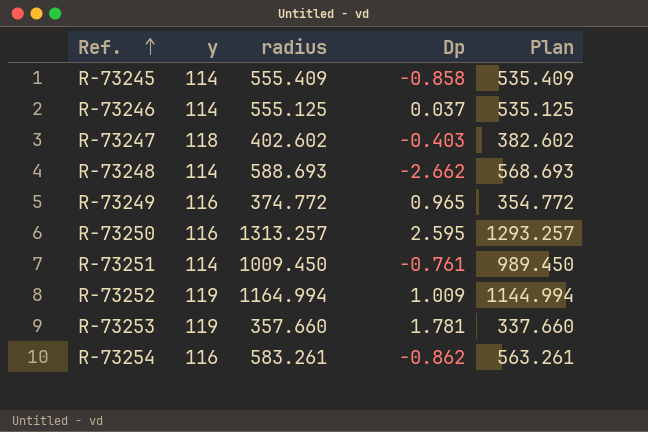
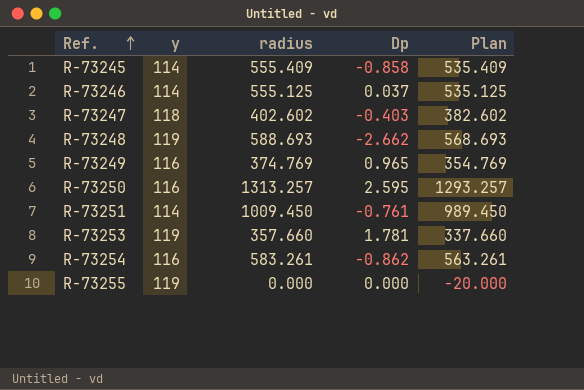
row R-73252: 119 | 1164.994 | 1.009 | 1144.994 -> none
R-73248 | y: 114 -> 119
R-73249 | radius: 374.772 -> 374.769
R-73249 | Plan: 354.772 -> 354.769
row R-73255: none -> 119 | 0.000 | 0.000 | -20.000

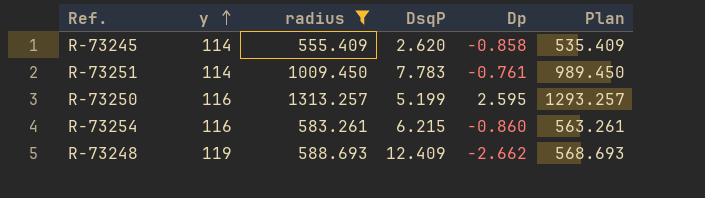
filter: none -> radius >= 555.409
row order: Ref. ascending -> y ascending
column DsqP | position: none -> 4
R-73254 | Dp: -0.862 -> -0.860

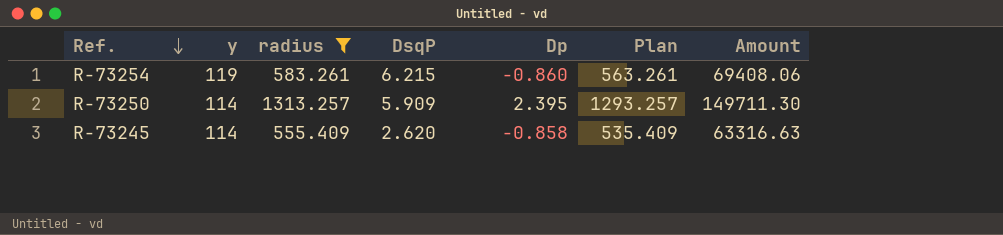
row order: y ascending -> Ref. descending
column Amount | formula: none -> [y] * [radius]
row R-73251: 114 | 1009.450 | 7.783 | -0.761 | 989.450 -> none
row R-73248: 119 | 588.693 | 12.409 | -2.662 | 568.693 -> none
R-73254 | y: 116 -> 119
R-73250 | y: 116 -> 114
R-73250 | DsqP: 5.199 -> 5.909
R-73250 | Dp: 2.595 -> 2.395

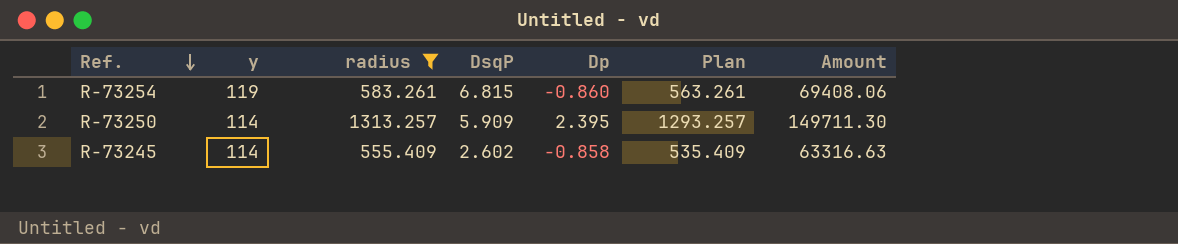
R-73254 | DsqP: 6.215 -> 6.815
R-73245 | DsqP: 2.620 -> 2.602

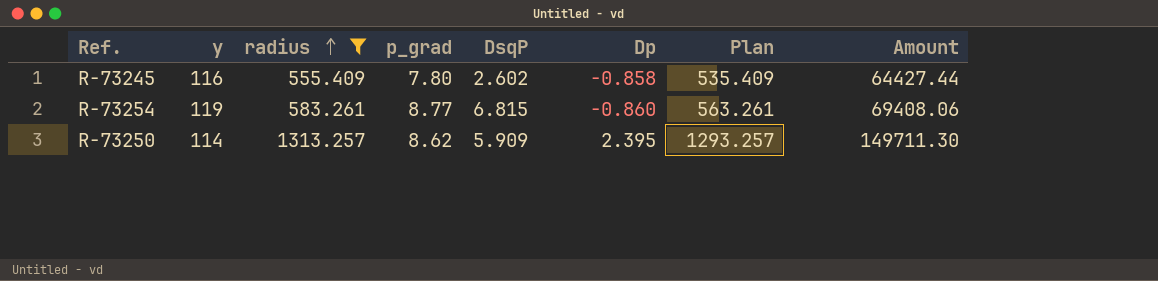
row order: Ref. descending -> radius ascending
column p_grad | position: none -> 4
R-73245 | y: 114 -> 116
R-73245 | Amount: 63316.63 -> 64427.44

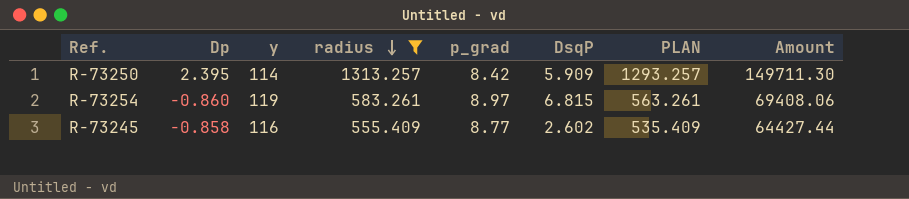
row order: radius ascending -> radius descending
column Dp | position: 6 -> 2
column name: Plan -> PLAN
R-73250 | p_grad: 8.62 -> 8.42
R-73254 | p_grad: 8.77 -> 8.97
R-73245 | p_grad: 7.80 -> 8.77

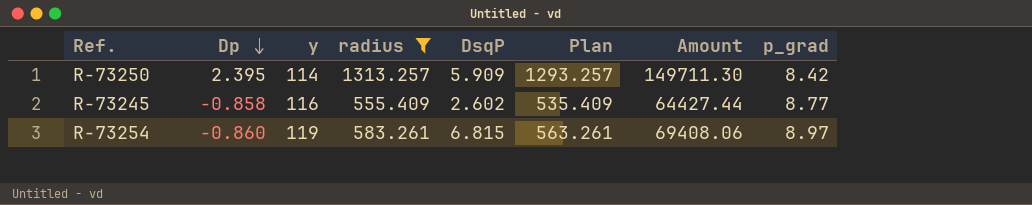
row order: radius descending -> Dp descending
column name: PLAN -> Plan
column p_grad | position: 5 -> 8

